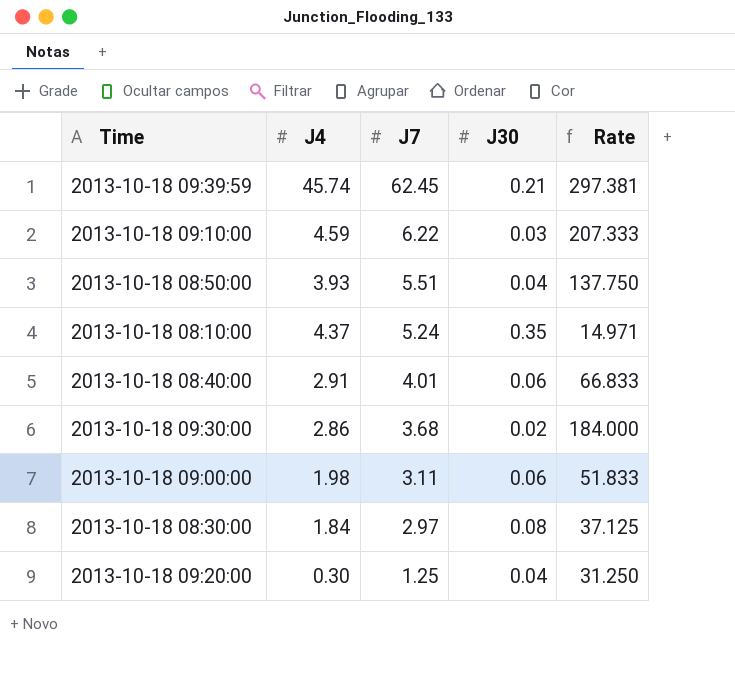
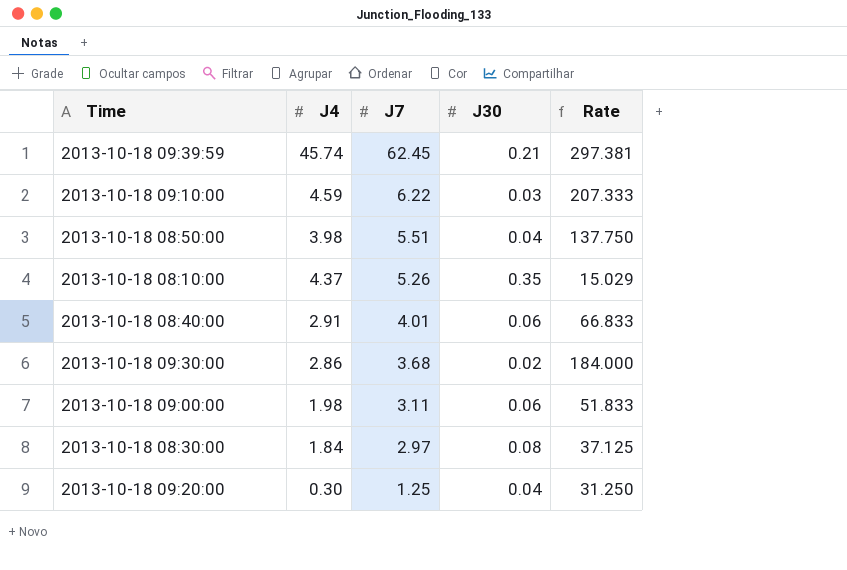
2013-10-18 08:50:00 | J4: 3.93 -> 3.98
2013-10-18 08:10:00 | J7: 5.24 -> 5.26
2013-10-18 08:10:00 | Rate: 14.971 -> 15.029

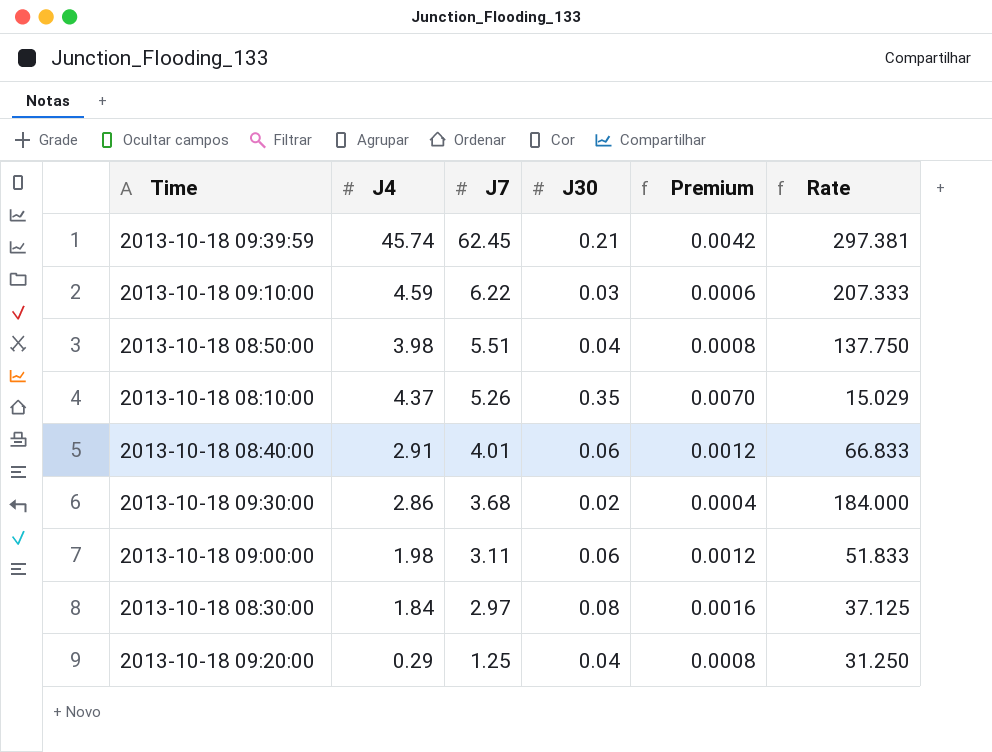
column Premium | formula: none -> [J30] * 0.02
2013-10-18 09:20:00 | J4: 0.30 -> 0.29

